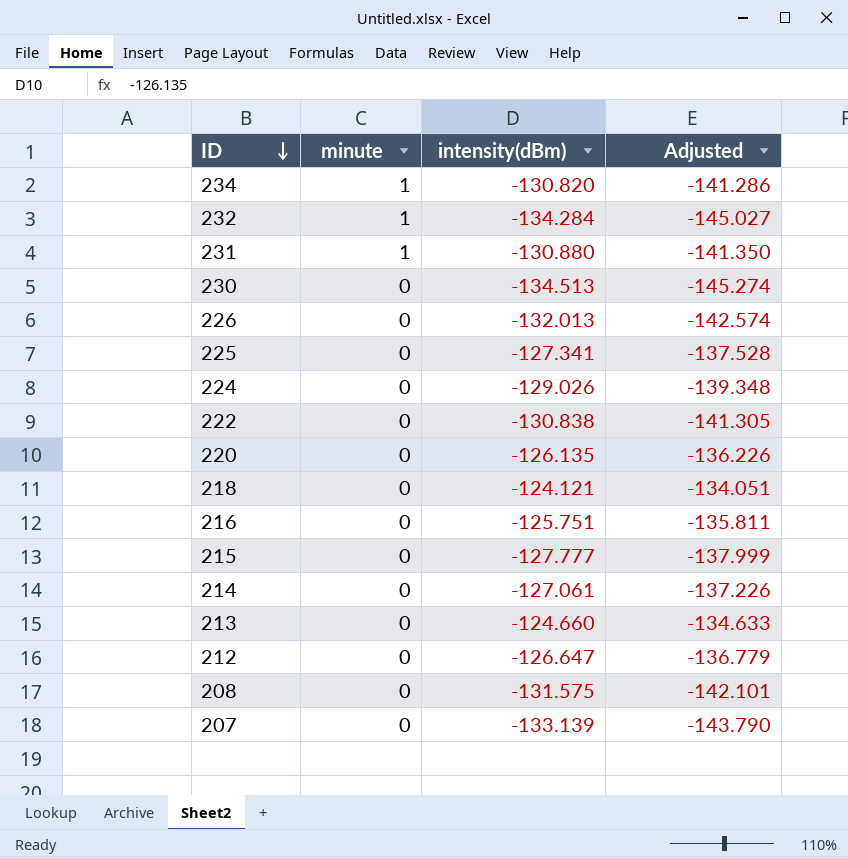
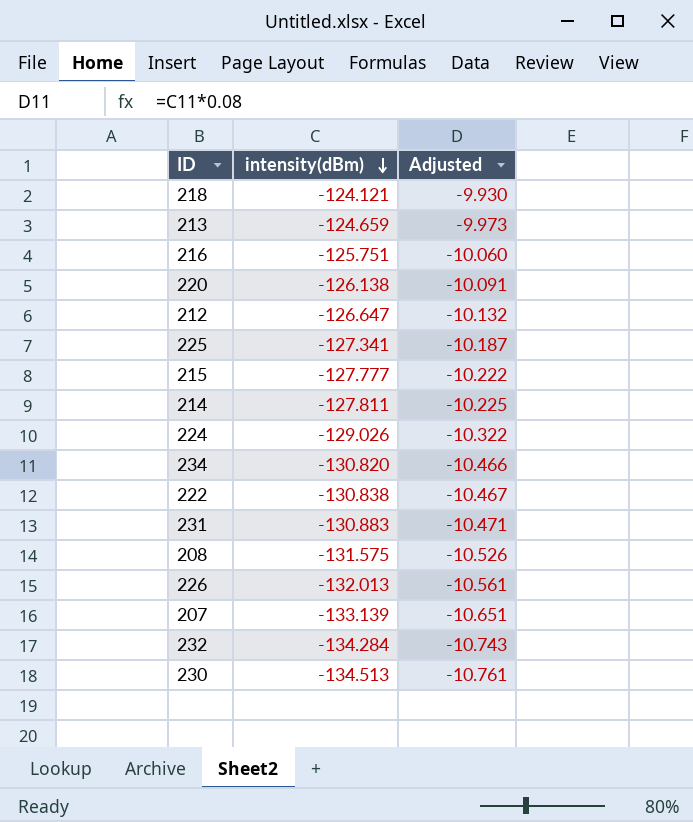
row order: ID descending -> intensity(dBm) descending
column minute | position: 2 -> none
column Adjusted | formula: [intensity(dBm)] * 1.08 -> [intensity(dBm)] * 0.08
213 | intensity(dBm): -124.660 -> -124.659
220 | intensity(dBm): -126.135 -> -126.138
214 | intensity(dBm): -127.061 -> -127.811
231 | intensity(dBm): -130.880 -> -130.883

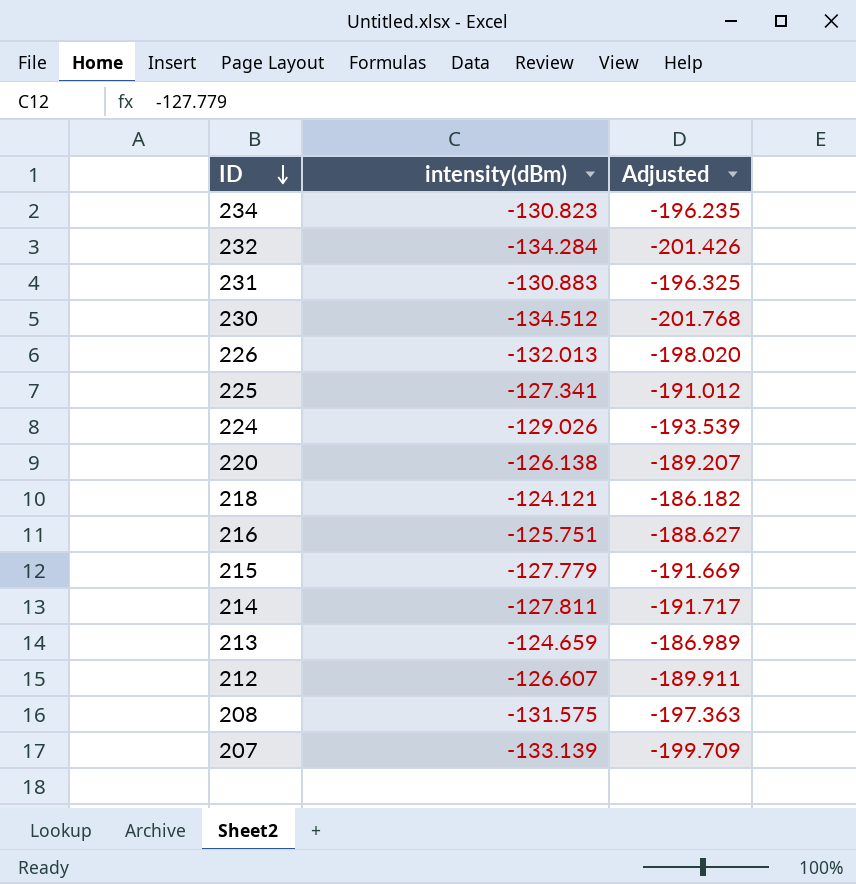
row order: intensity(dBm) descending -> ID descending
column Adjusted | formula: [intensity(dBm)] * 0.08 -> [intensity(dBm)] * 1.5
row 222: -130.838 | -10.467 -> none
234 | intensity(dBm): -130.820 -> -130.823
230 | intensity(dBm): -134.513 -> -134.512
215 | intensity(dBm): -127.777 -> -127.779
212 | intensity(dBm): -126.647 -> -126.607

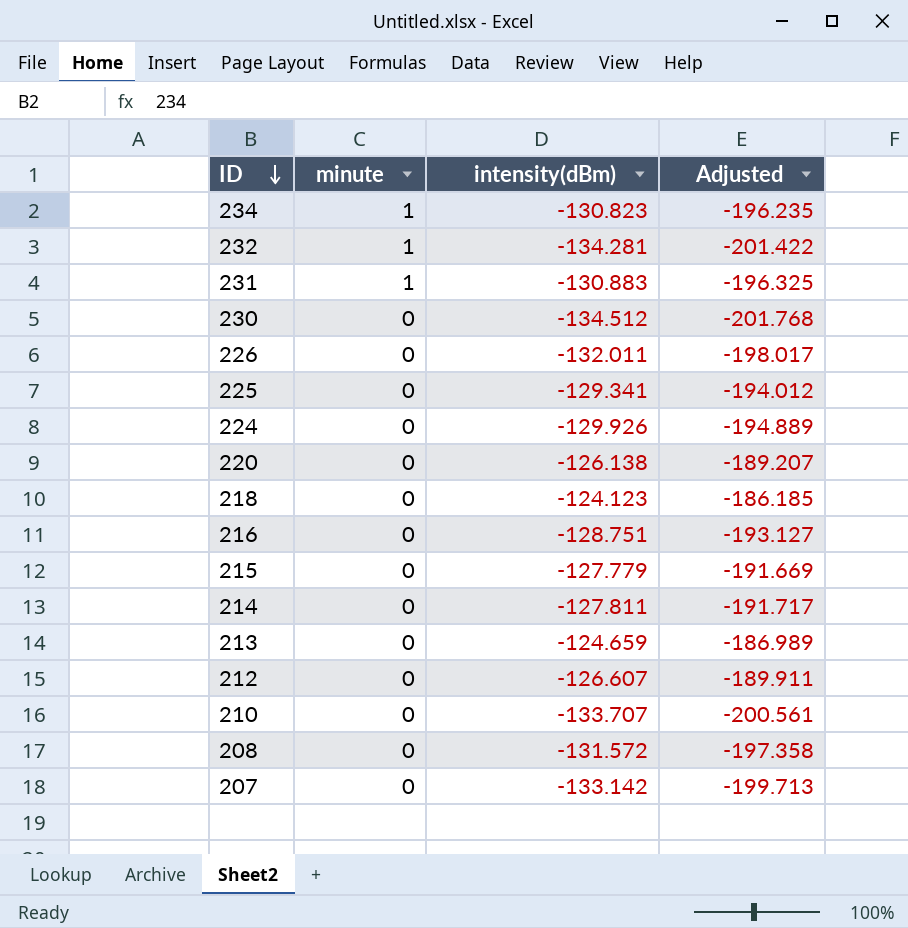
column minute | position: none -> 2
232 | intensity(dBm): -134.284 -> -134.281
232 | Adjusted: -201.426 -> -201.422
226 | intensity(dBm): -132.013 -> -132.011
226 | Adjusted: -198.020 -> -198.017
225 | intensity(dBm): -127.341 -> -129.341
225 | Adjusted: -191.012 -> -194.012
224 | intensity(dBm): -129.026 -> -129.926
224 | Adjusted: -193.539 -> -194.889
218 | intensity(dBm): -124.121 -> -124.123
218 | Adjusted: -186.182 -> -186.185
216 | intensity(dBm): -125.751 -> -128.751
216 | Adjusted: -188.627 -> -193.127
row 210: none -> 0 | -133.707 | -200.561
208 | intensity(dBm): -131.575 -> -131.572
208 | Adjusted: -197.363 -> -197.358
207 | intensity(dBm): -133.139 -> -133.142
207 | Adjusted: -199.709 -> -199.713

